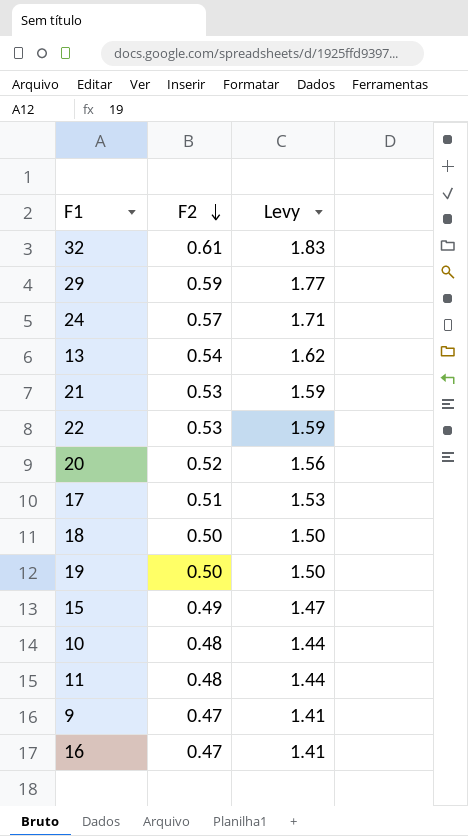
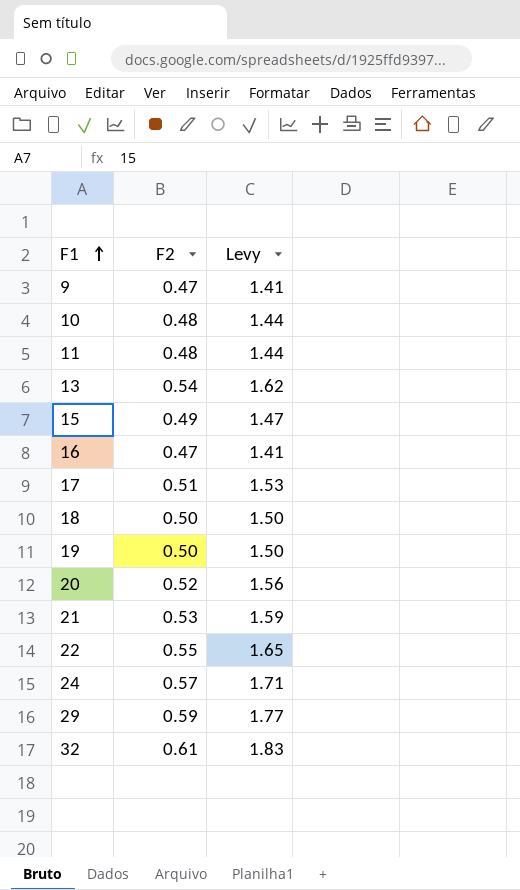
row order: F2 descending -> F1 ascending
22 | F2: 0.53 -> 0.55
22 | Levy: 1.59 -> 1.65

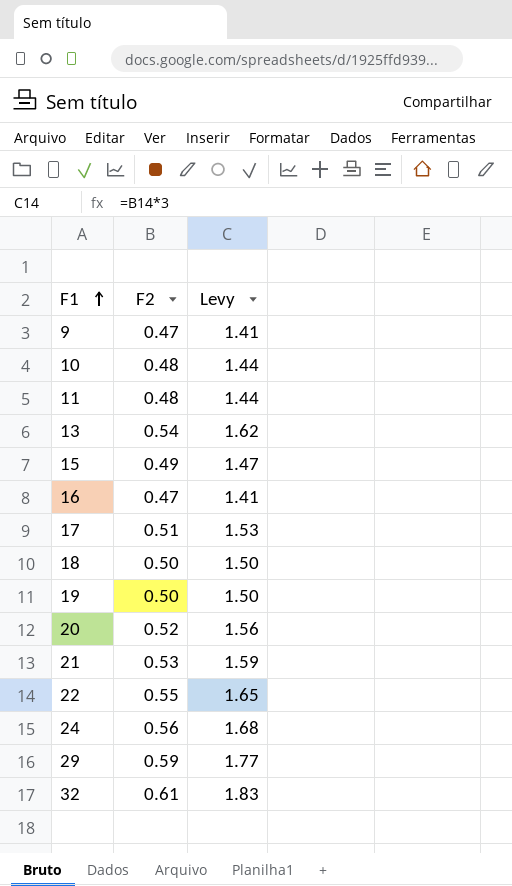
24 | F2: 0.57 -> 0.56
24 | Levy: 1.71 -> 1.68

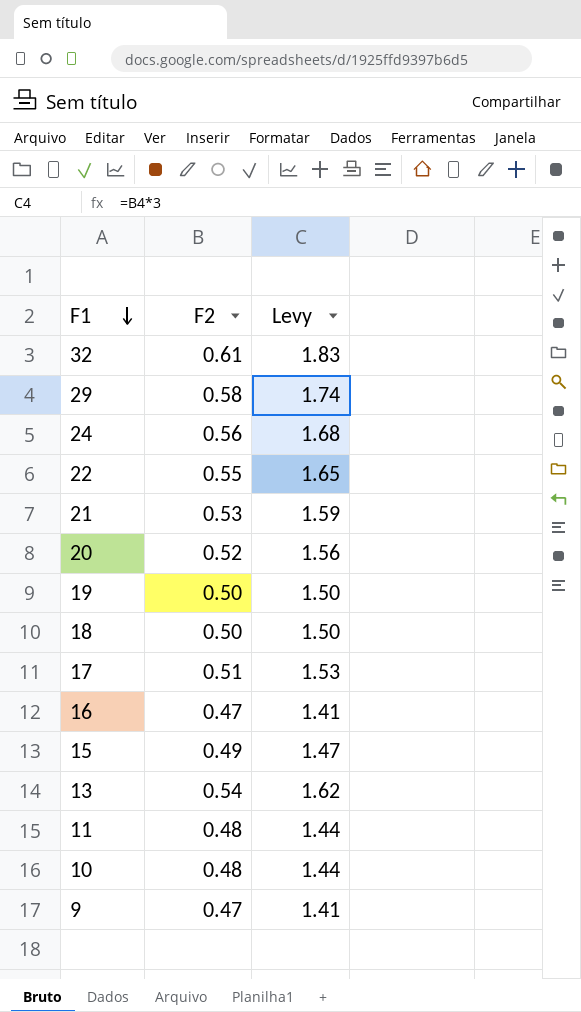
row order: F1 ascending -> F1 descending
29 | F2: 0.59 -> 0.58
29 | Levy: 1.77 -> 1.74

